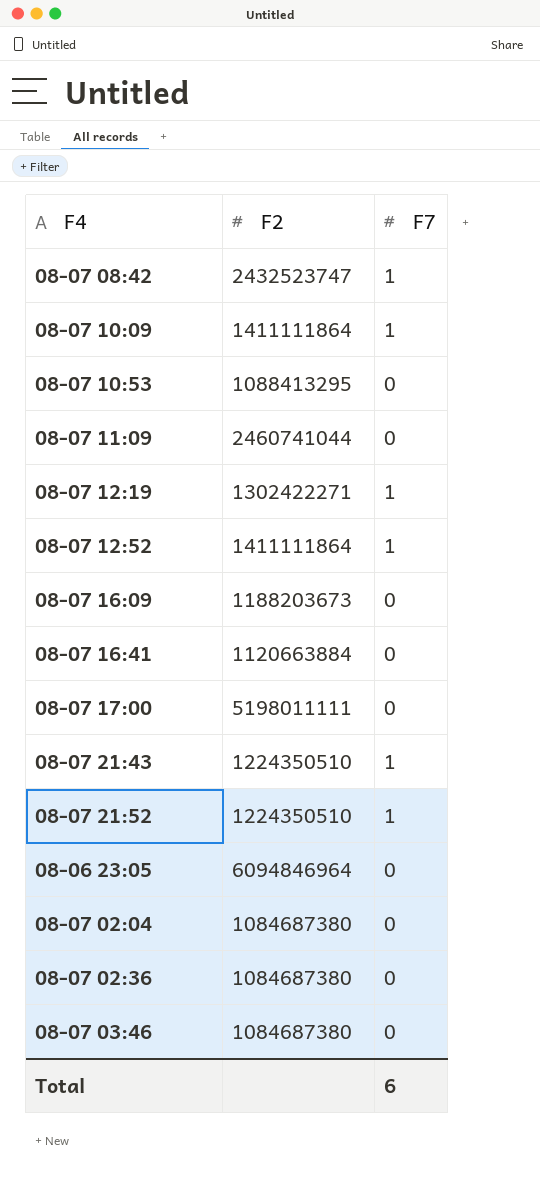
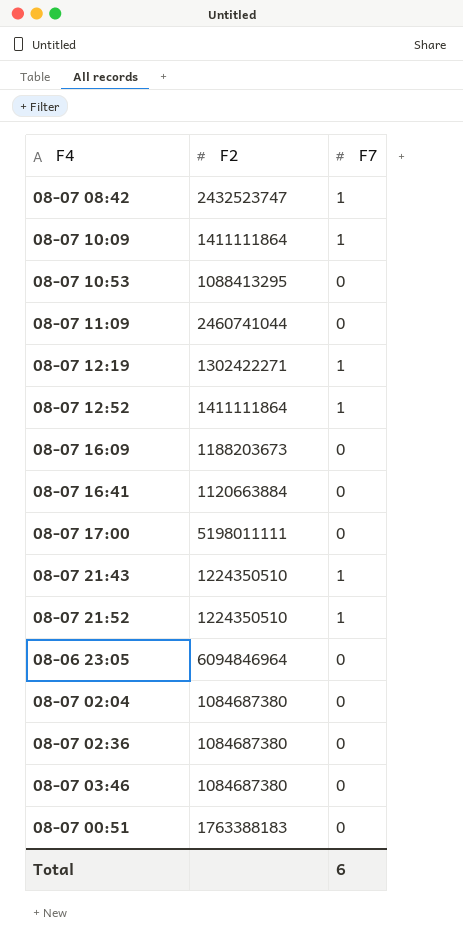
row 08-07 00:51: none -> 1763388183 | 0

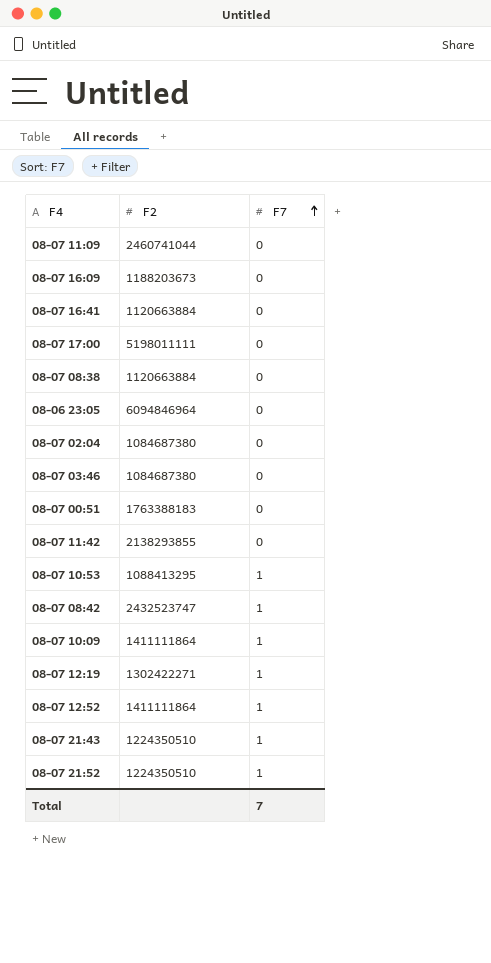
row order: none -> F7 ascending
row 08-07 02:36: 1084687380 | 0 -> none
row 08-07 08:38: none -> 1120663884 | 0
row 08-07 11:42: none -> 2138293855 | 0
08-07 10:53 | F7: 0 -> 1
Total | F7: 6 -> 7

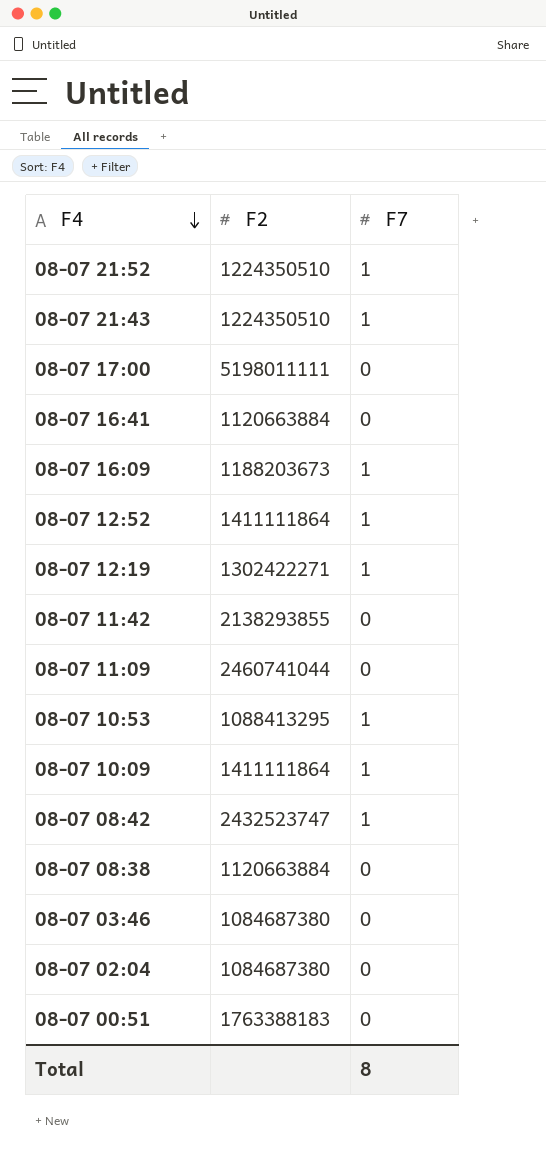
row order: F7 ascending -> F4 descending
row 08-06 23:05: 6094846964 | 0 -> none
08-07 16:09 | F7: 0 -> 1
Total | F7: 7 -> 8

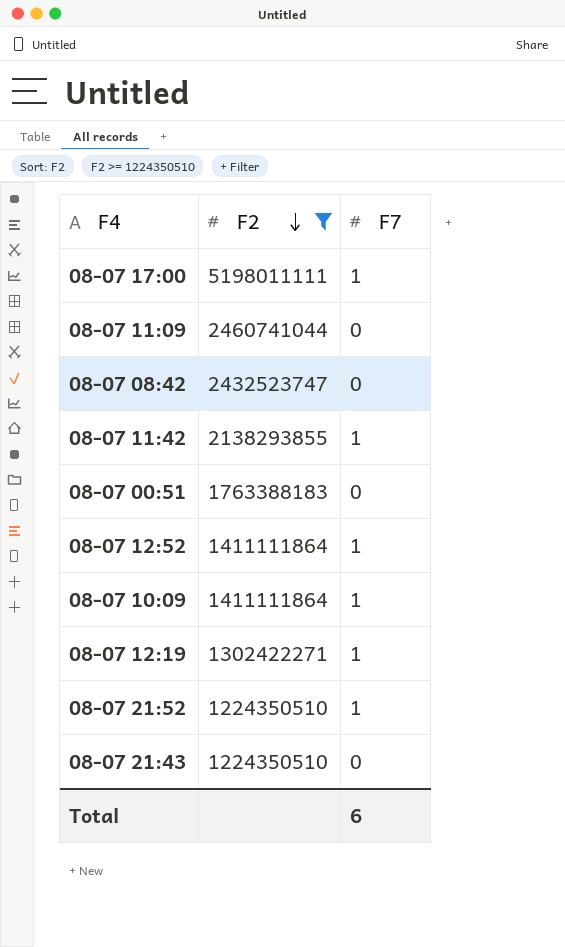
filter: none -> F2 >= 1224350510
row order: F4 descending -> F2 descending
08-07 17:00 | F7: 0 -> 1
08-07 08:42 | F7: 1 -> 0
08-07 11:42 | F7: 0 -> 1
08-07 21:43 | F7: 1 -> 0
Total | F7: 8 -> 6

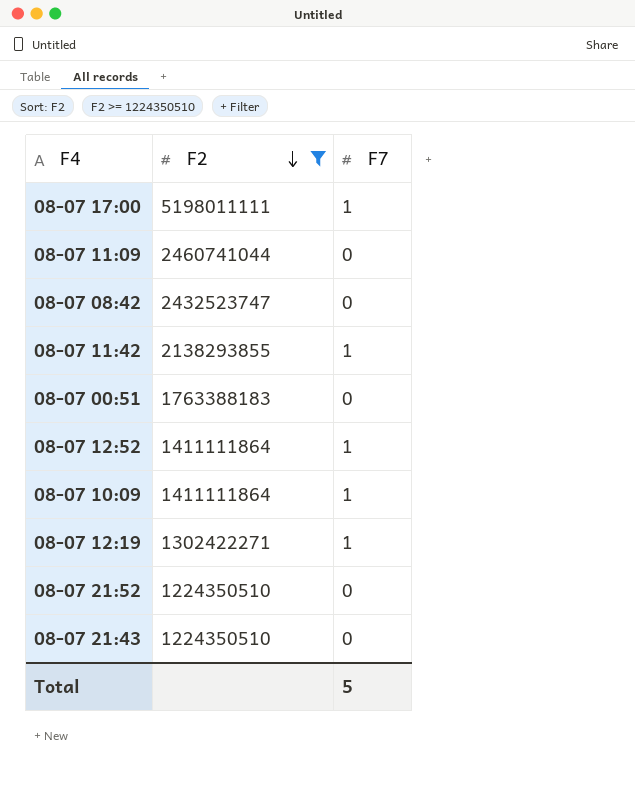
08-07 21:52 | F7: 1 -> 0
Total | F7: 6 -> 5

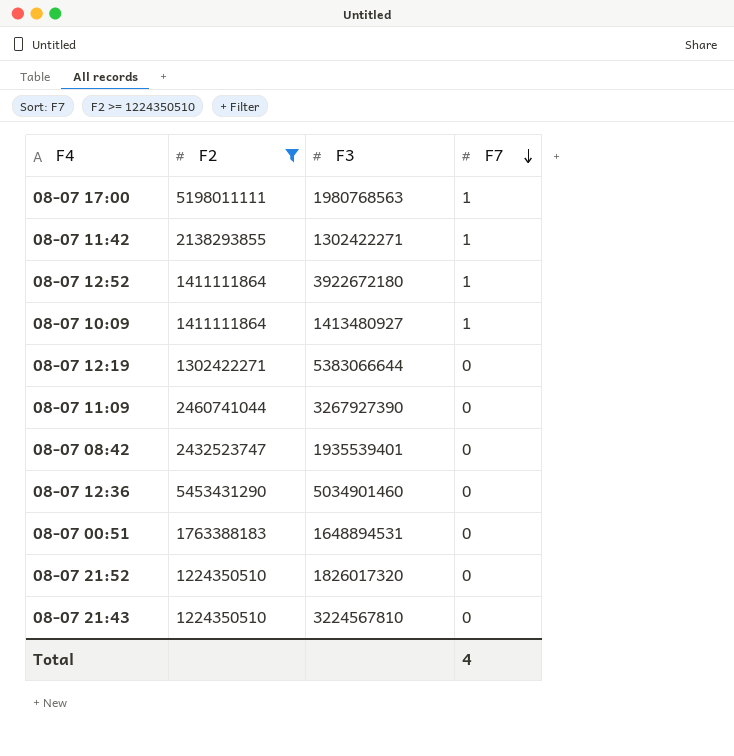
row order: F2 descending -> F7 descending
column F3 | position: none -> 3
08-07 12:19 | F7: 1 -> 0
row 08-07 12:36: none -> 5453431290 | 5034901460 | 0
Total | F7: 5 -> 4

